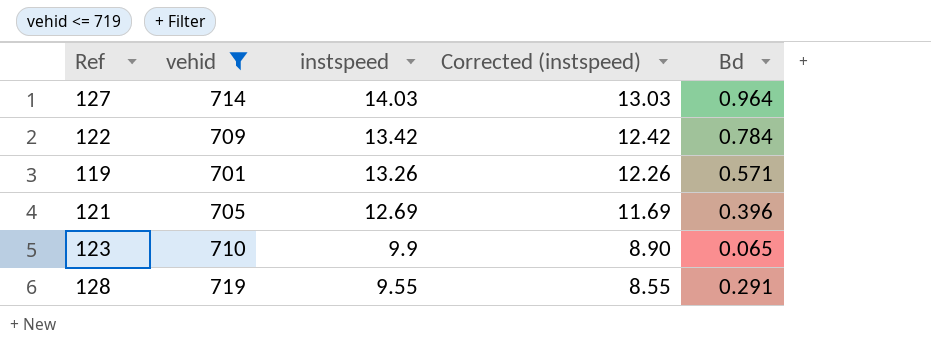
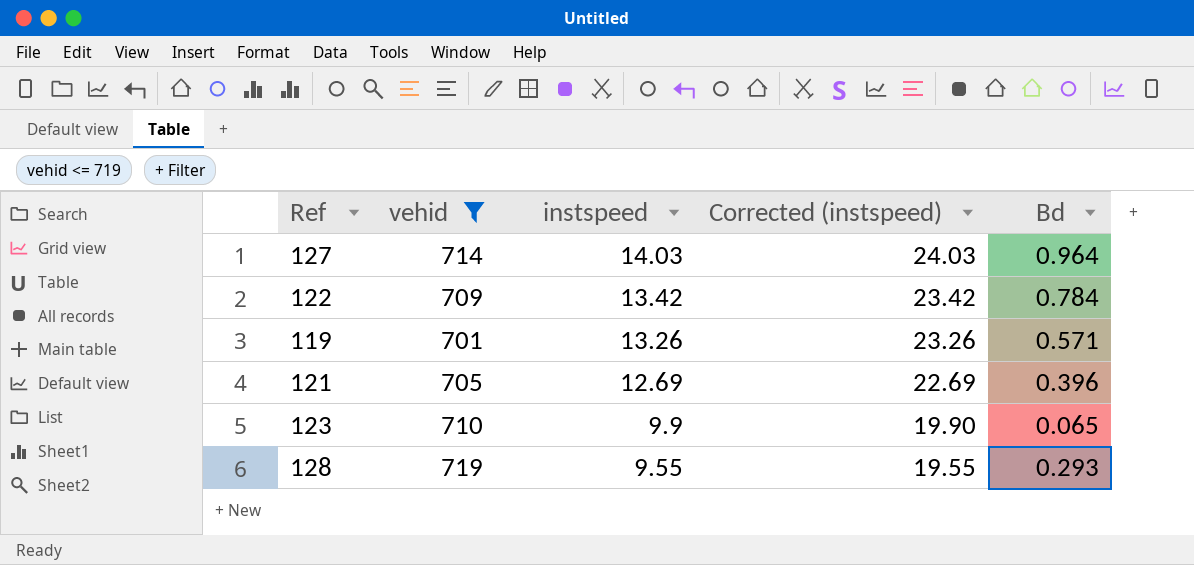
column Corrected (instspeed) | formula: [instspeed] - 1 -> [instspeed] + 10
128 | Bd: 0.291 -> 0.293

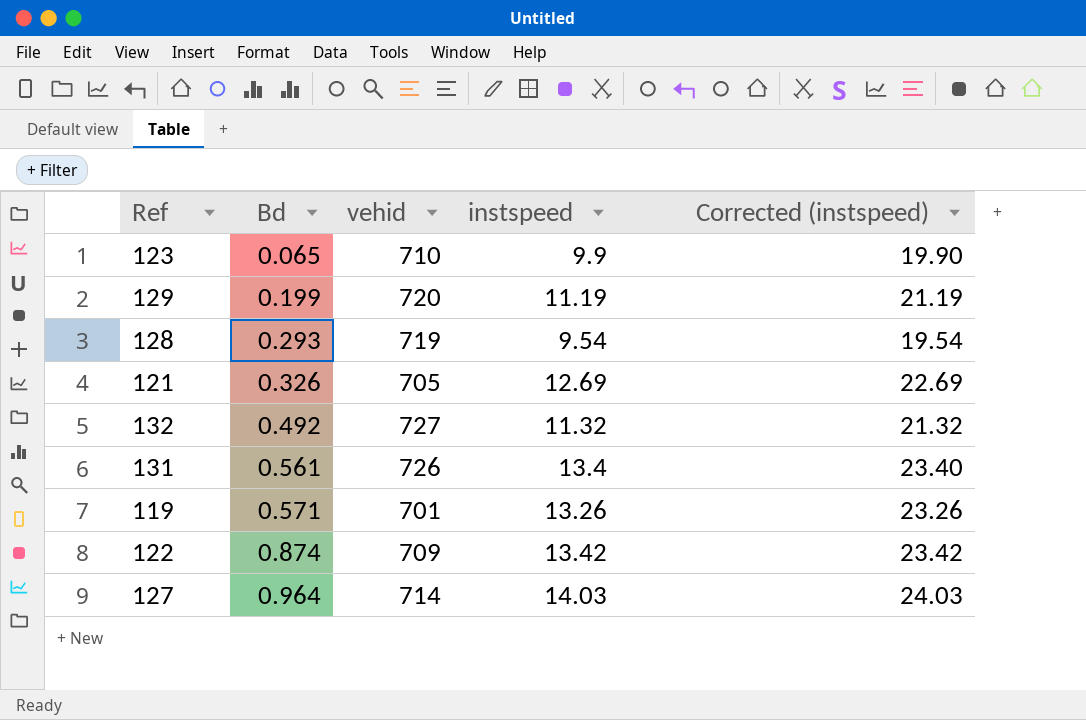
filter: vehid <= 719 -> none
row order: instspeed descending -> Bd ascending
column Bd | position: 5 -> 2
128 | instspeed: 9.55 -> 9.54
128 | Corrected (instspeed): 19.55 -> 19.54
121 | Bd: 0.396 -> 0.326
122 | Bd: 0.784 -> 0.874

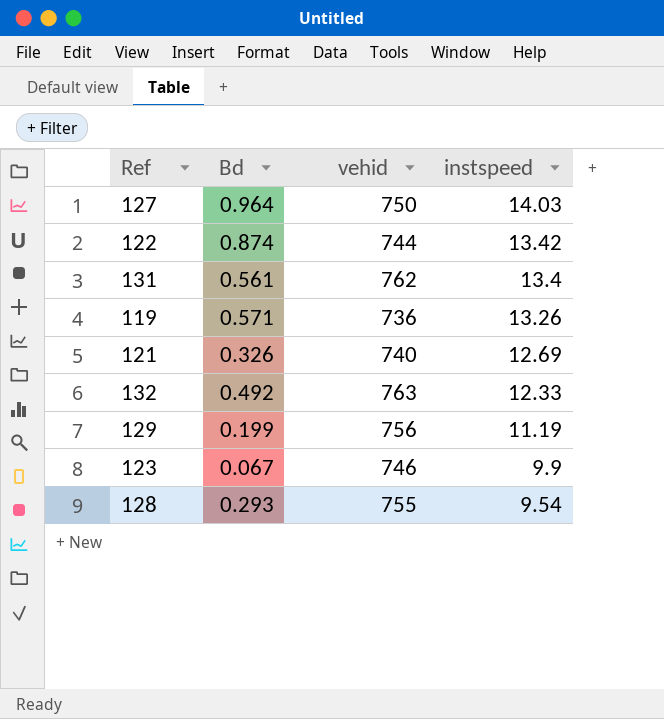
row order: Bd ascending -> instspeed descending
column Corrected (instspeed) | formula: [instspeed] + 10 -> none
127 | vehid: 714 -> 750
122 | vehid: 709 -> 744
131 | vehid: 726 -> 762
119 | vehid: 701 -> 736
121 | vehid: 705 -> 740
132 | vehid: 727 -> 763
132 | instspeed: 11.32 -> 12.33
129 | vehid: 720 -> 756
123 | Bd: 0.065 -> 0.067
123 | vehid: 710 -> 746
128 | vehid: 719 -> 755

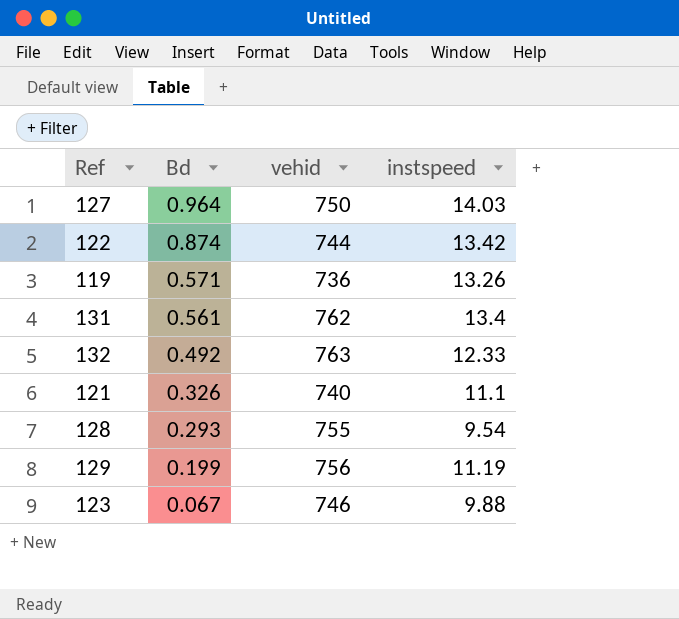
row order: instspeed descending -> Bd descending
121 | instspeed: 12.69 -> 11.1
123 | instspeed: 9.9 -> 9.88

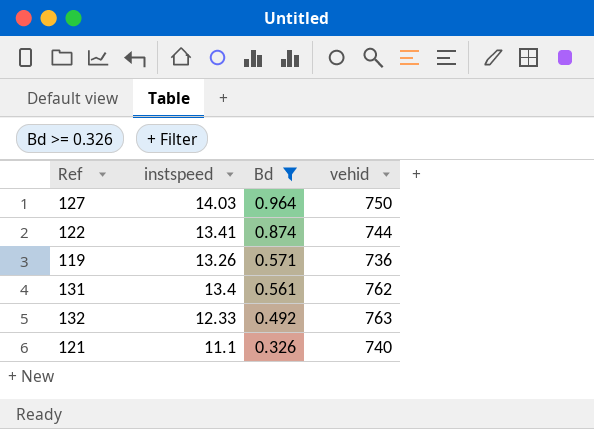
filter: none -> Bd >= 0.326
column instspeed | position: 4 -> 2
122 | instspeed: 13.42 -> 13.41

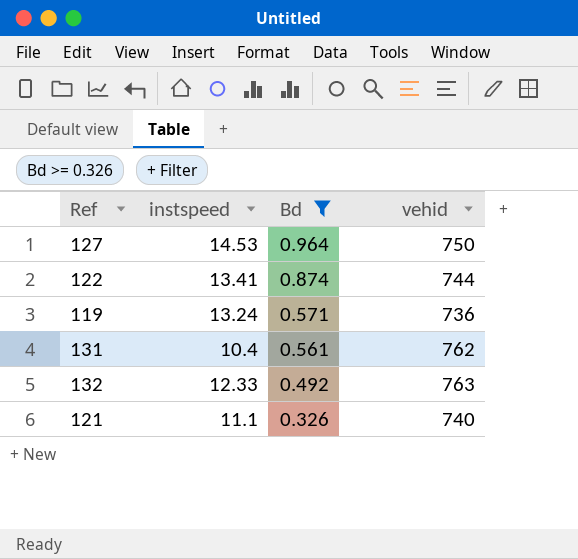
127 | instspeed: 14.03 -> 14.53
119 | instspeed: 13.26 -> 13.24
131 | instspeed: 13.4 -> 10.4

